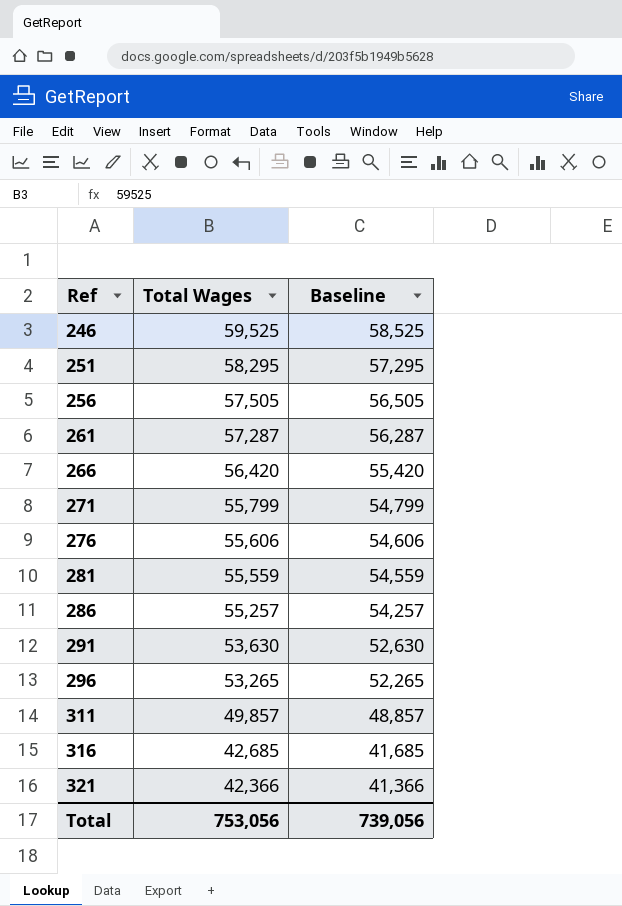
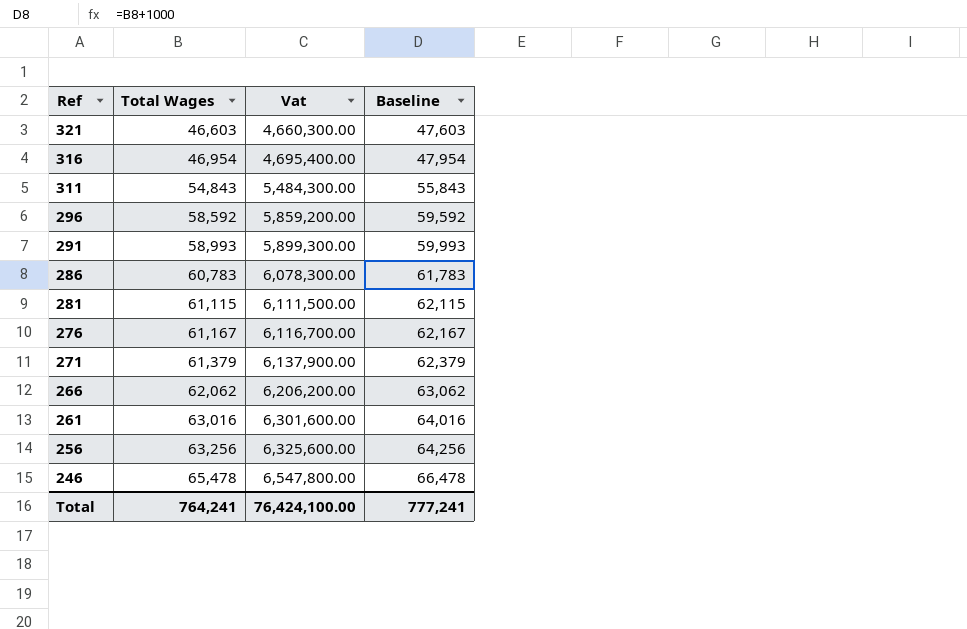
row order: Ref ascending -> Ref descending
column Vat | formula: none -> [Total Wages] * 100
column Baseline | formula: [Total Wages] - 1000 -> [Total Wages] + 1000
row 251: 58,295 | 57,295 -> none
321 | Total Wages: 42,366 -> 46,603
316 | Total Wages: 42,685 -> 46,954
311 | Total Wages: 49,857 -> 54,843
296 | Total Wages: 53,265 -> 58,592
291 | Total Wages: 53,630 -> 58,993
286 | Total Wages: 55,257 -> 60,783
281 | Total Wages: 55,559 -> 61,115
276 | Total Wages: 55,606 -> 61,167
271 | Total Wages: 55,799 -> 61,379
266 | Total Wages: 56,420 -> 62,062
261 | Total Wages: 57,287 -> 63,016
256 | Total Wages: 57,505 -> 63,256
246 | Total Wages: 59,525 -> 65,478
Total | Total Wages: 753,056 -> 764,241
Total | Baseline: 739,056 -> 777,241

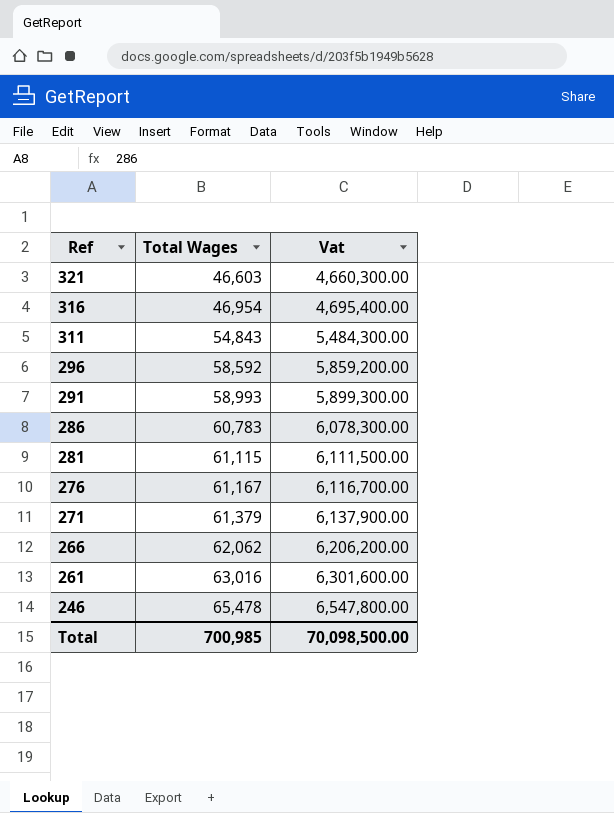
column Baseline | formula: [Total Wages] + 1000 -> none
row 256: 63,256 | 6,325,600.00 | 64,256 -> none
Total | Total Wages: 764,241 -> 700,985
Total | Vat: 76,424,100.00 -> 70,098,500.00

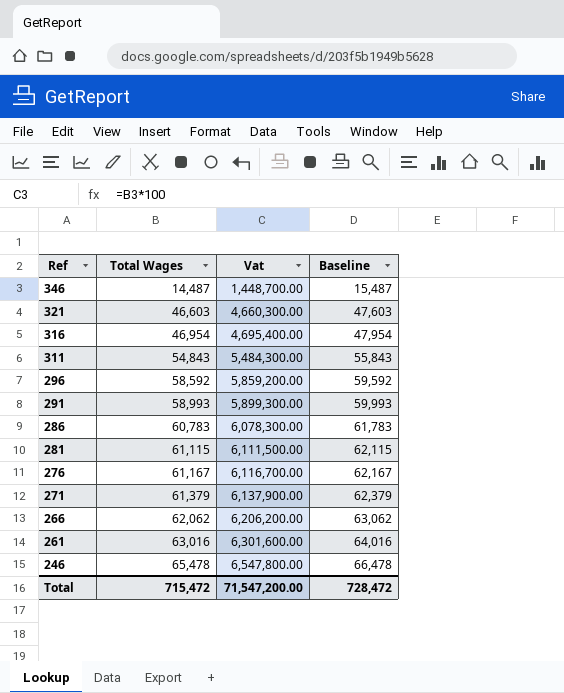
column Baseline | formula: none -> [Total Wages] + 1000
row 346: none -> 14,487 | 1,448,700.00 | 15,487
Total | Total Wages: 700,985 -> 715,472
Total | Vat: 70,098,500.00 -> 71,547,200.00

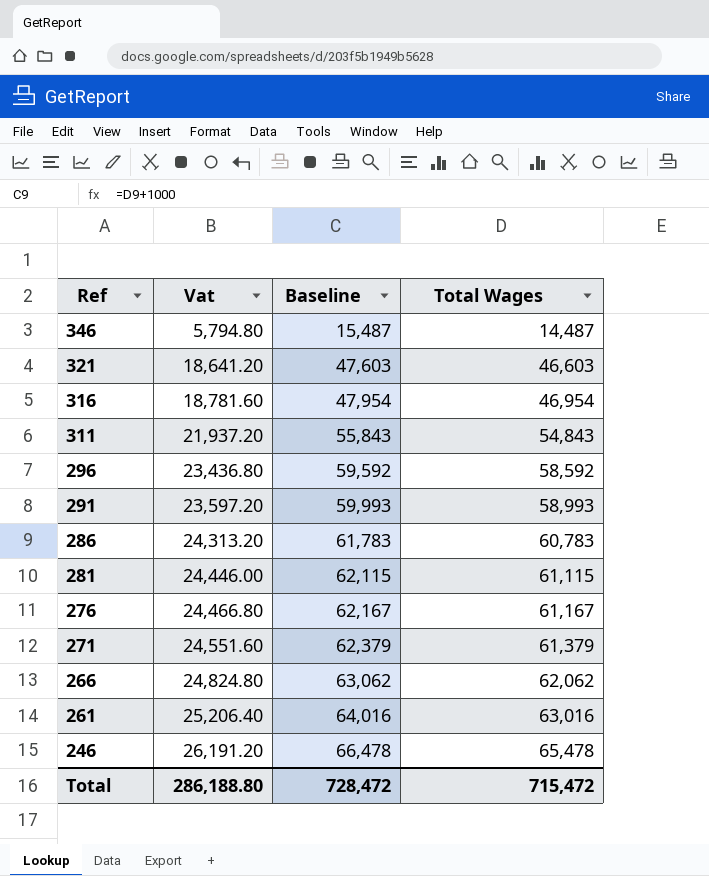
column Vat | formula: [Total Wages] * 100 -> [Total Wages] * 0.4
column Total Wages | position: 2 -> 4
Total | Vat: 71,547,200.00 -> 286,188.80

